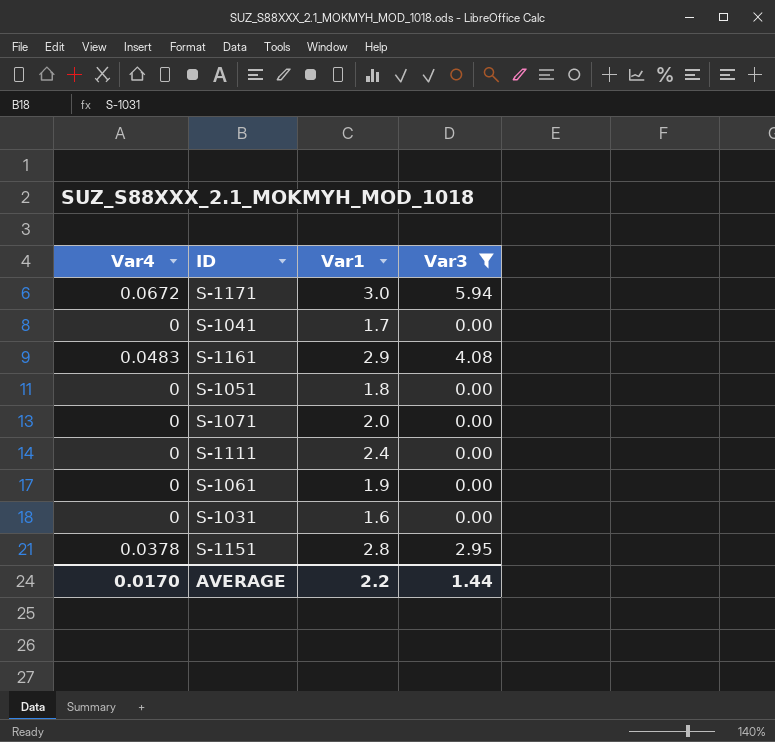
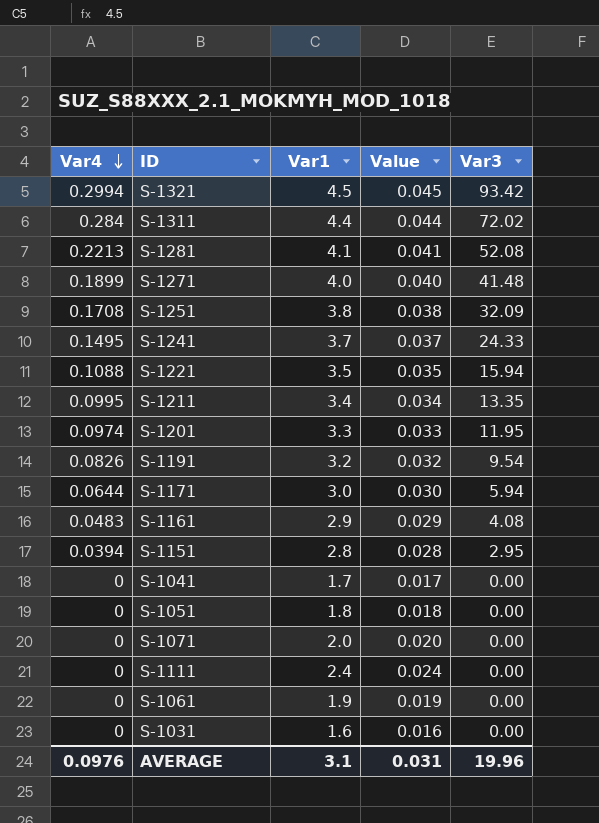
filter: Var3 <= 5.94 -> none
row order: none -> Var4 descending
column Value | formula: none -> [Var1] * 0.01
S-1171 | Var4: 0.0672 -> 0.0644
S-1151 | Var4: 0.0378 -> 0.0394
AVERAGE | Var4: 0.0170 -> 0.0976
AVERAGE | Var1: 2.2 -> 3.1
AVERAGE | Var3: 1.44 -> 19.96

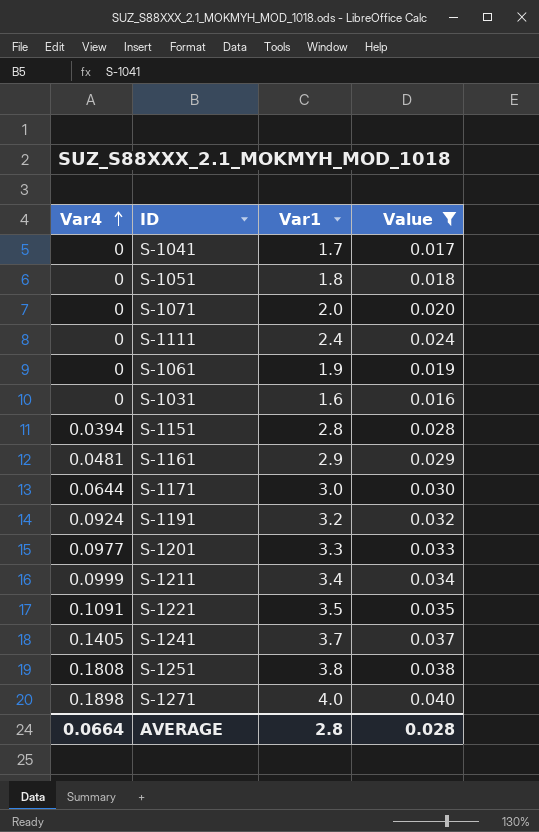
filter: none -> Value <= 0.040
row order: Var4 descending -> Var4 ascending
column Var3 | position: 5 -> none
S-1161 | Var4: 0.0483 -> 0.0481
S-1191 | Var4: 0.0826 -> 0.0924
S-1201 | Var4: 0.0974 -> 0.0977
S-1211 | Var4: 0.0995 -> 0.0999
S-1221 | Var4: 0.1088 -> 0.1091
S-1241 | Var4: 0.1495 -> 0.1405
S-1251 | Var4: 0.1708 -> 0.1808
S-1271 | Var4: 0.1899 -> 0.1898
AVERAGE | Var4: 0.0976 -> 0.0664
AVERAGE | Var1: 3.1 -> 2.8
AVERAGE | Value: 0.031 -> 0.028

